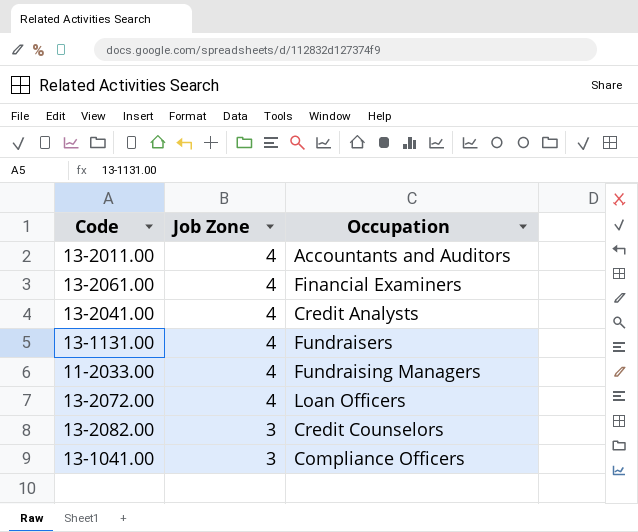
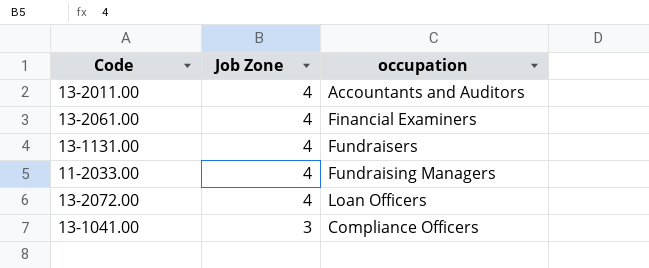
column name: Occupation -> occupation
row 13-2041.00: 4 | Credit Analysts -> none
row 13-2082.00: 3 | Credit Counselors -> none

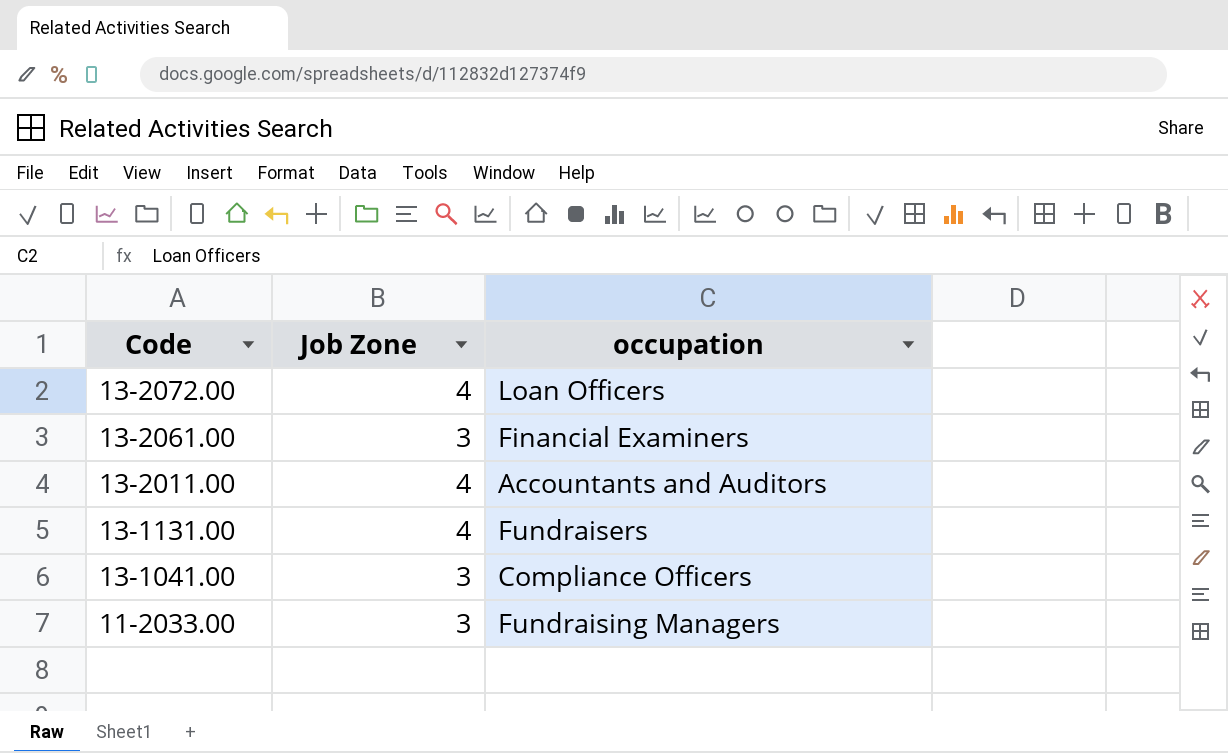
row order: Job Zone descending -> Code descending
13-2061.00 | Job Zone: 4 -> 3
11-2033.00 | Job Zone: 4 -> 3

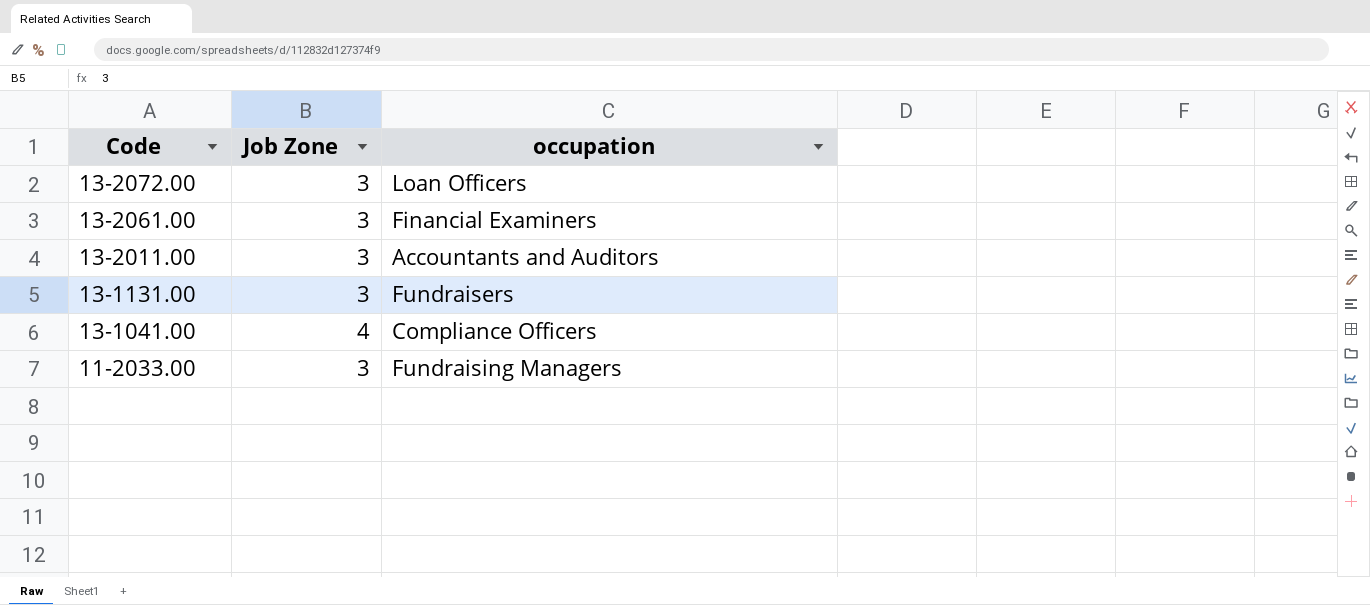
13-2072.00 | Job Zone: 4 -> 3
13-2011.00 | Job Zone: 4 -> 3
13-1131.00 | Job Zone: 4 -> 3
13-1041.00 | Job Zone: 3 -> 4

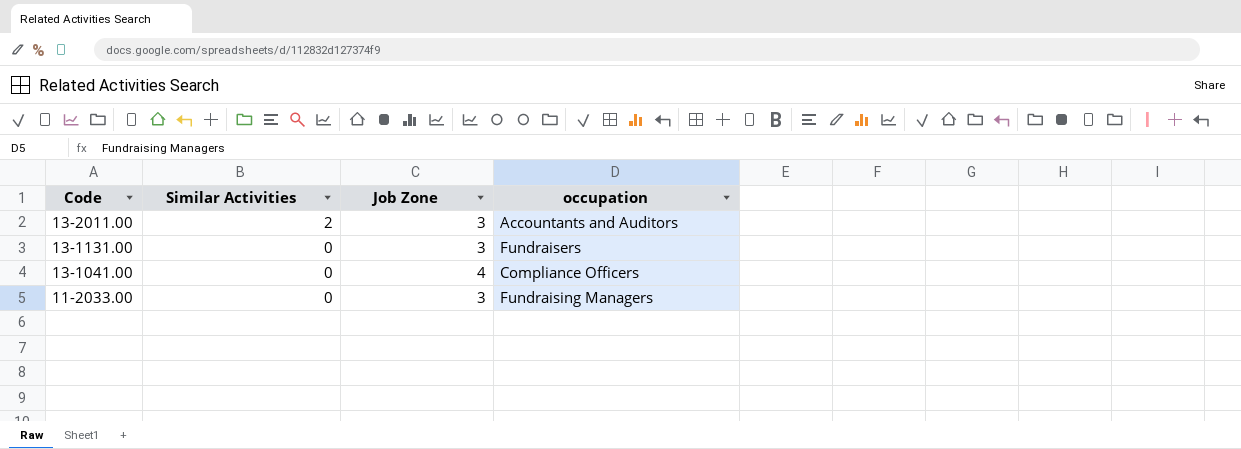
column Similar Activities | position: none -> 2
row 13-2072.00: 3 | Loan Officers -> none
row 13-2061.00: 3 | Financial Examiners -> none

